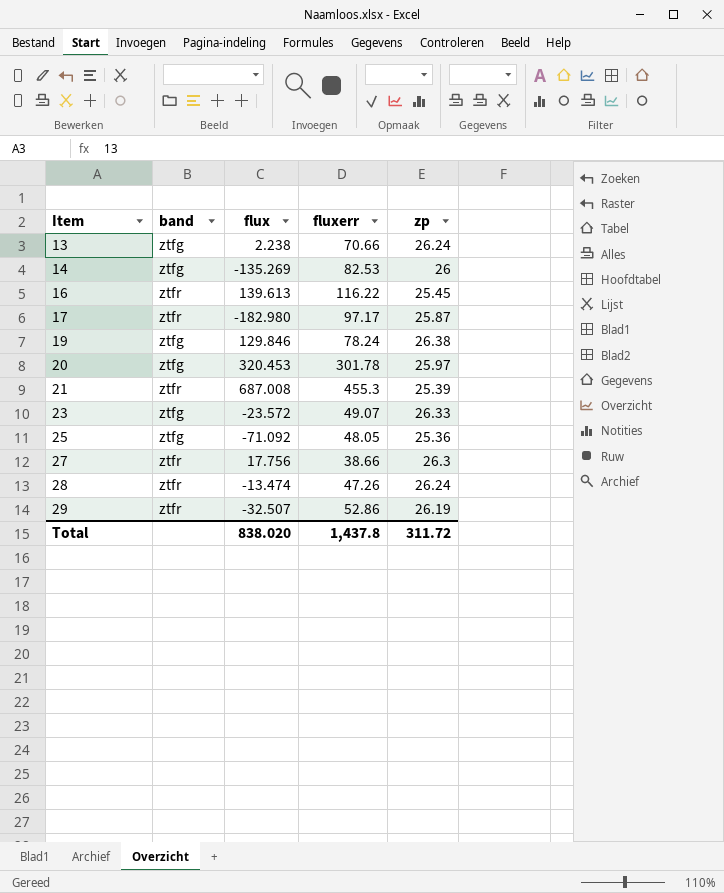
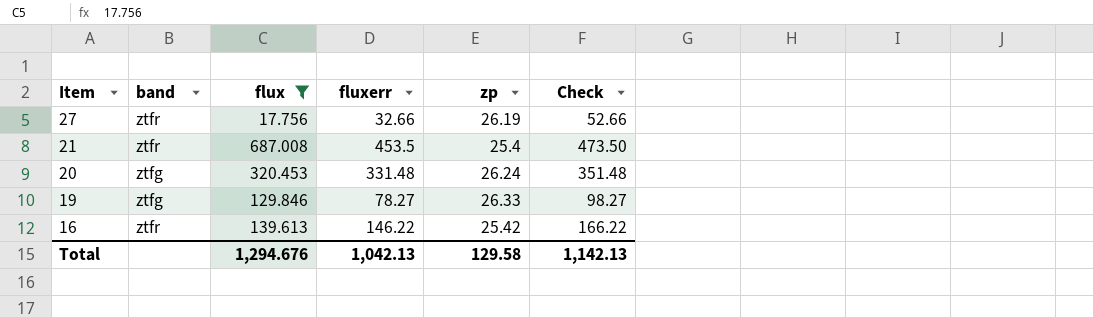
filter: none -> flux >= 17.756
row order: Item ascending -> Item descending
column Check | formula: none -> [fluxerr] + 20
27 | fluxerr: 38.66 -> 32.66
27 | zp: 26.3 -> 26.19
21 | fluxerr: 455.3 -> 453.5
21 | zp: 25.39 -> 25.4
20 | fluxerr: 301.78 -> 331.48
20 | zp: 25.97 -> 26.24
19 | fluxerr: 78.24 -> 78.27
19 | zp: 26.38 -> 26.33
16 | fluxerr: 116.22 -> 146.22
16 | zp: 25.45 -> 25.42
Total | flux: 838.020 -> 1,294.676
Total | fluxerr: 1,437.8 -> 1,042.13
Total | zp: 311.72 -> 129.58

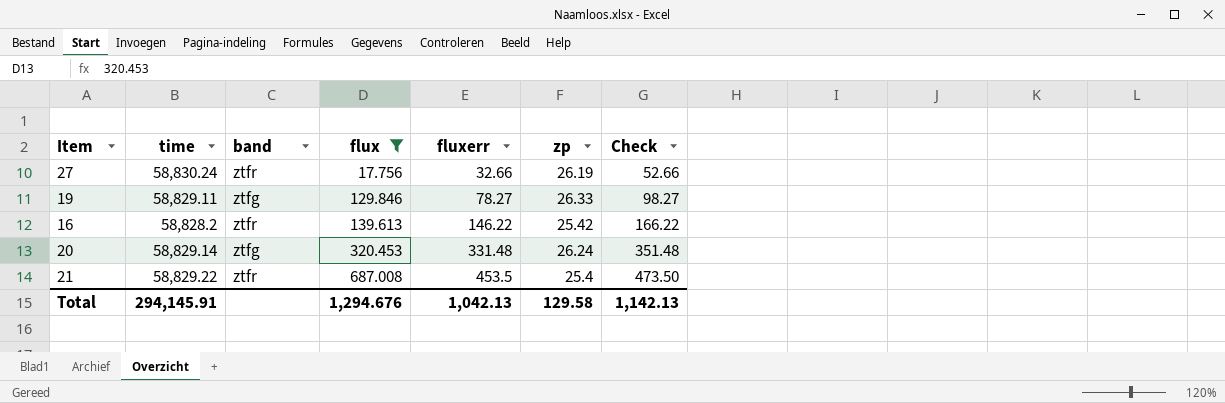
row order: Item descending -> flux ascending
column time | position: none -> 2

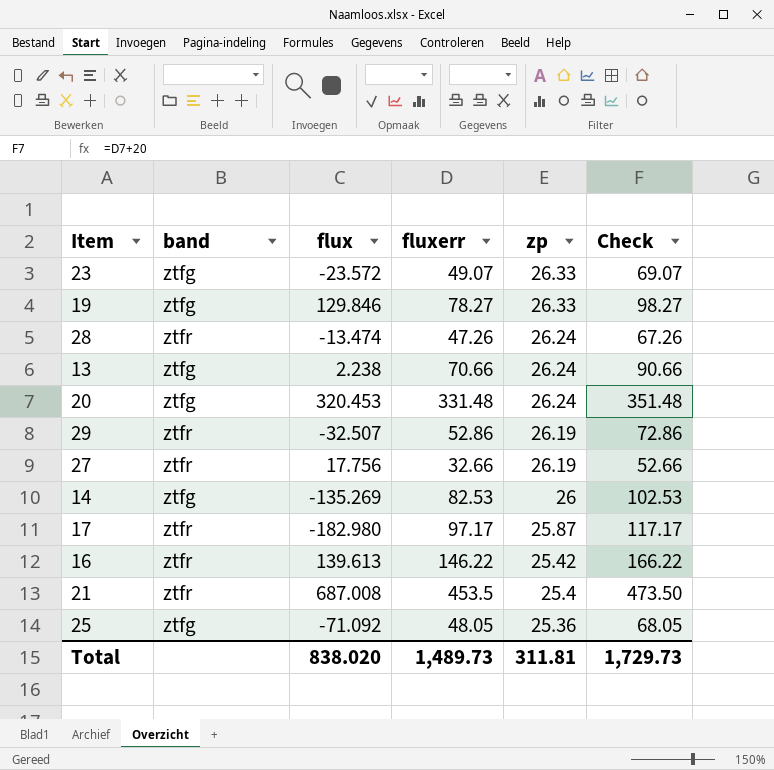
filter: flux >= 17.756 -> none
row order: flux ascending -> zp descending
column time | position: 2 -> none
Total | flux: 1,294.676 -> 838.020
Total | fluxerr: 1,042.13 -> 1,489.73
Total | zp: 129.58 -> 311.81
Total | Check: 1,142.13 -> 1,729.73

